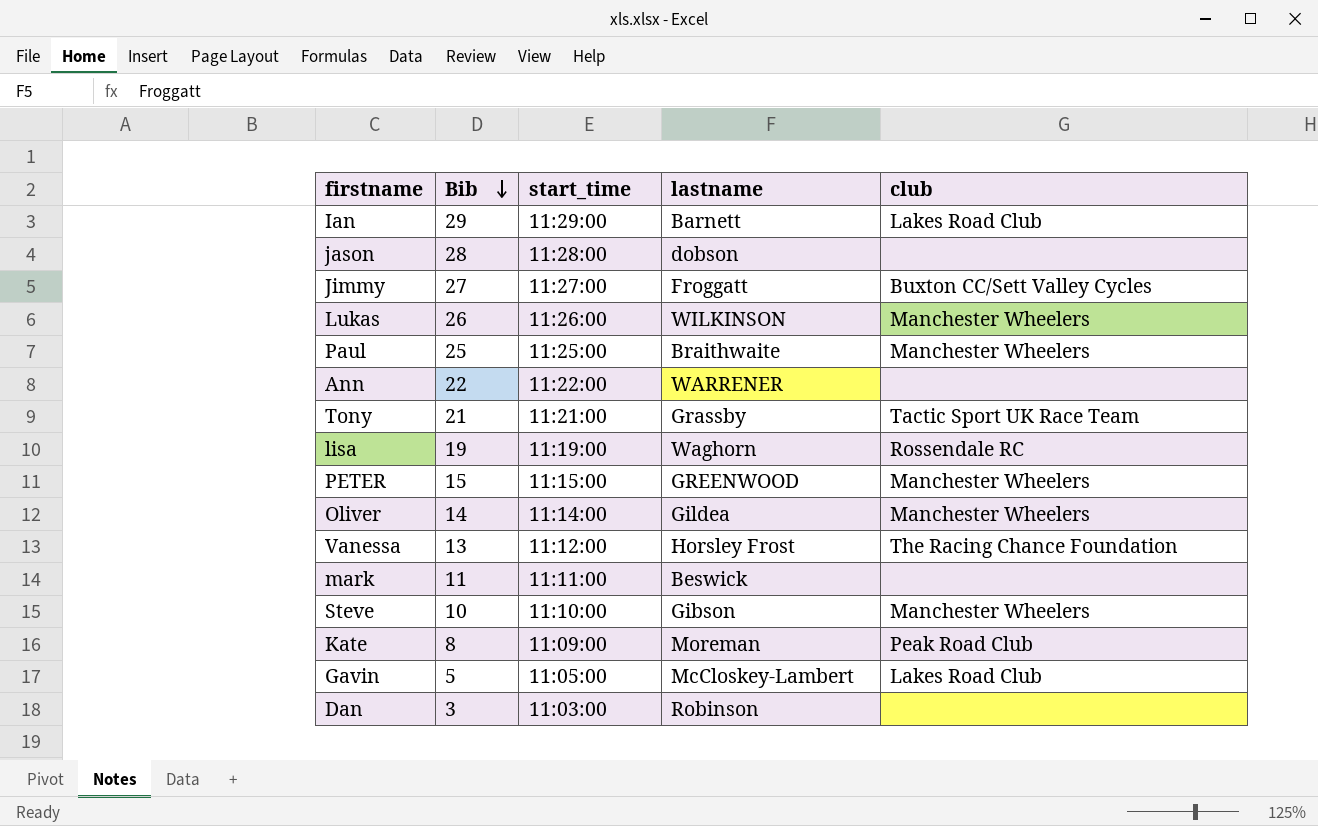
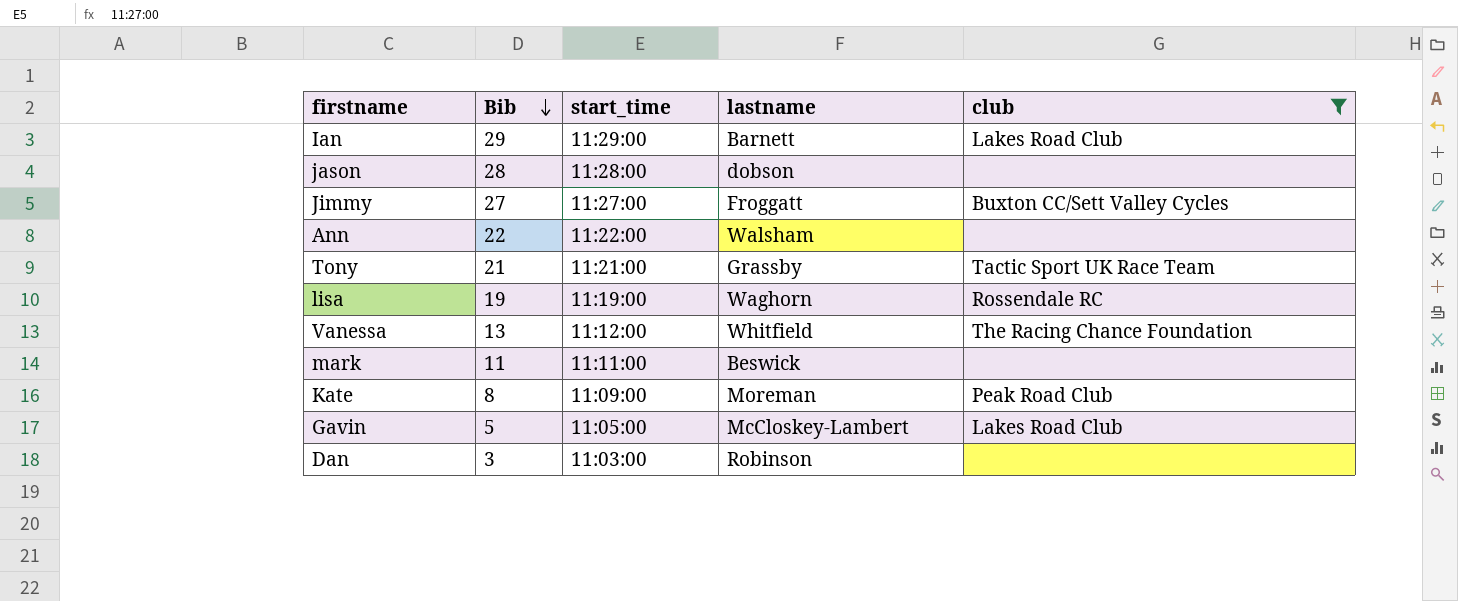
filter: none -> club != Manchester Wheelers
Ann | lastname: WARRENER -> Walsham
Vanessa | lastname: Horsley Frost -> Whitfield

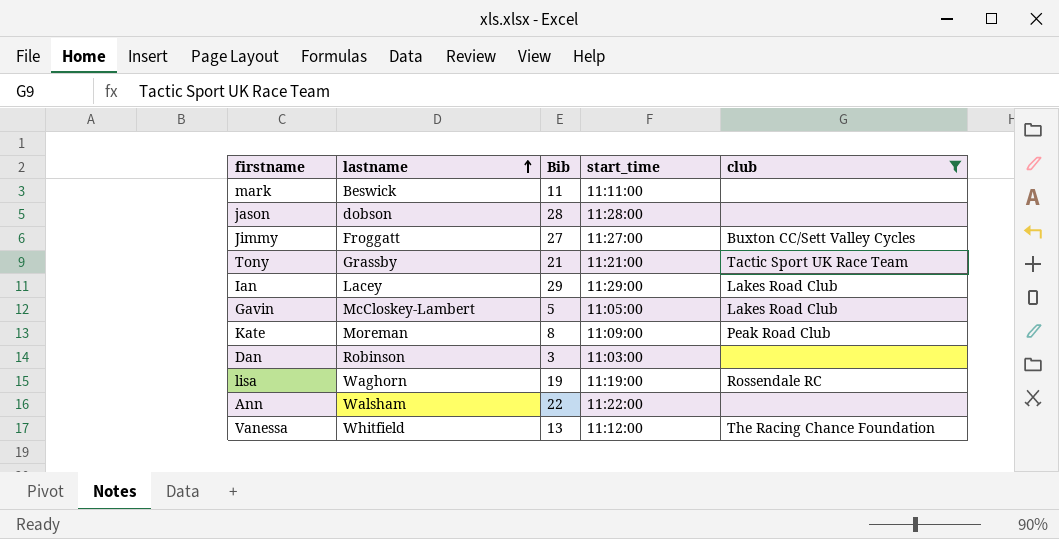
row order: Bib descending -> lastname ascending
column lastname | position: 4 -> 2
Ian | lastname: Barnett -> Lacey

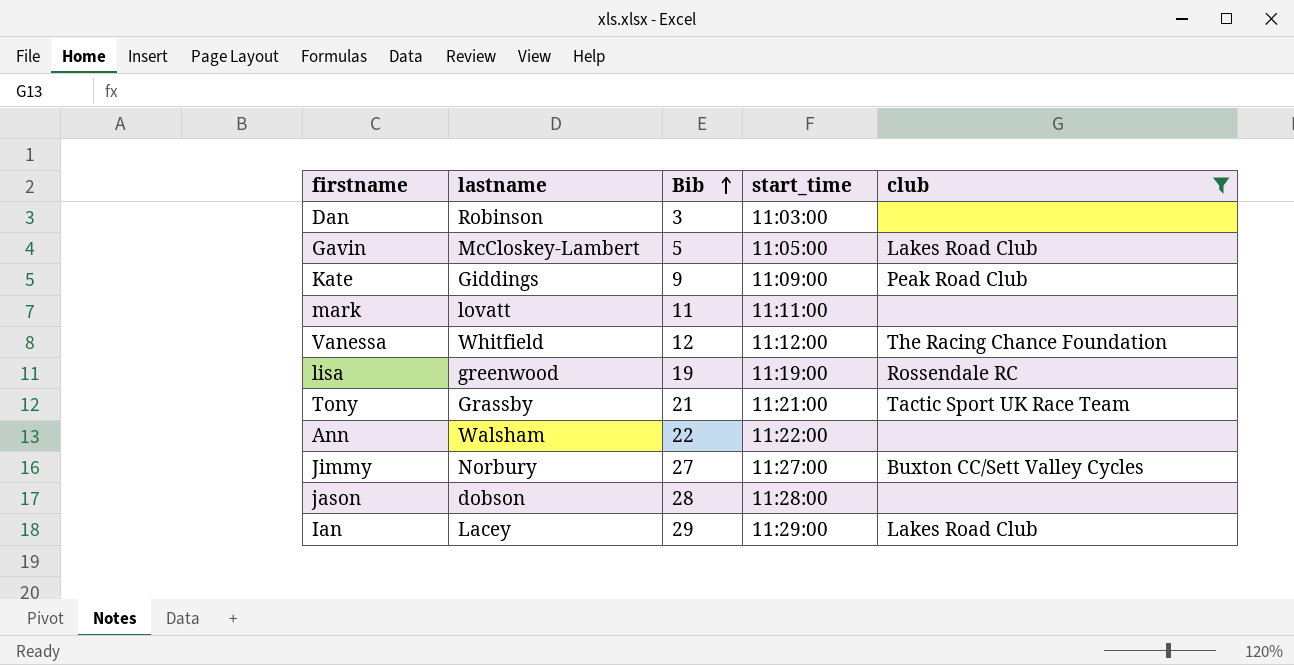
row order: lastname ascending -> Bib ascending
Kate | lastname: Moreman -> Giddings
Kate | Bib: 8 -> 9
mark | lastname: Beswick -> lovatt
Vanessa | Bib: 13 -> 12
lisa | lastname: Waghorn -> greenwood
Jimmy | lastname: Froggatt -> Norbury

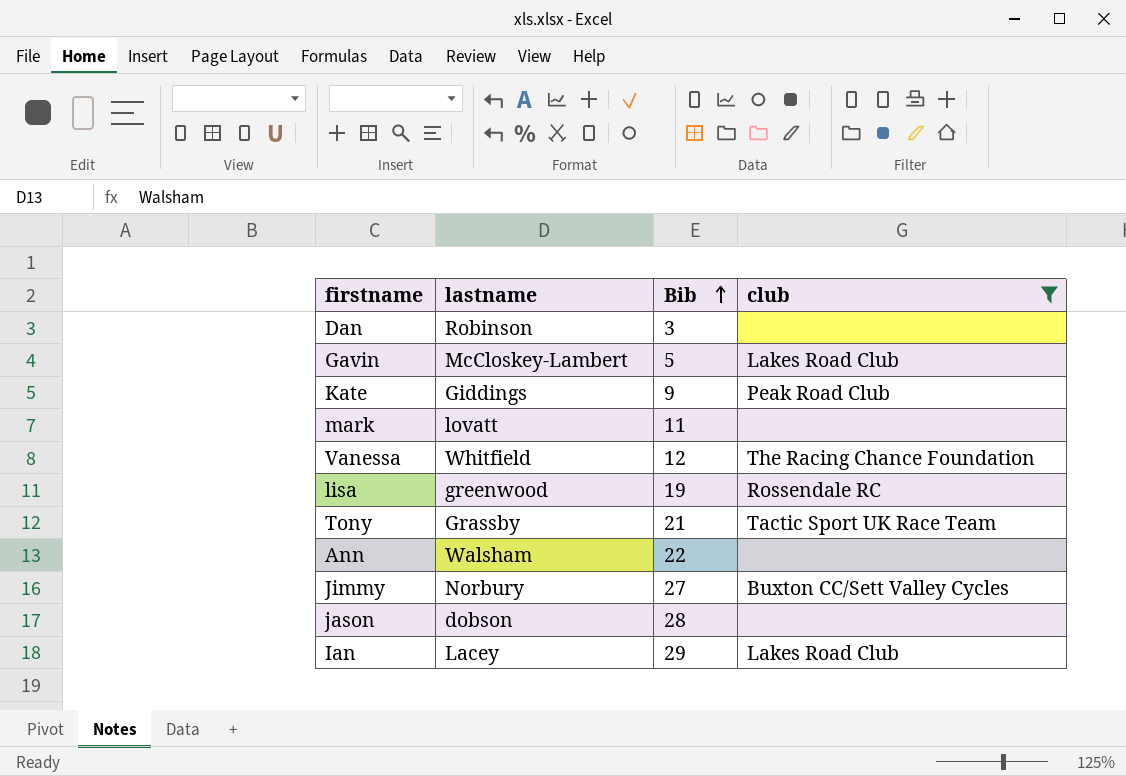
column start_time | position: 4 -> none

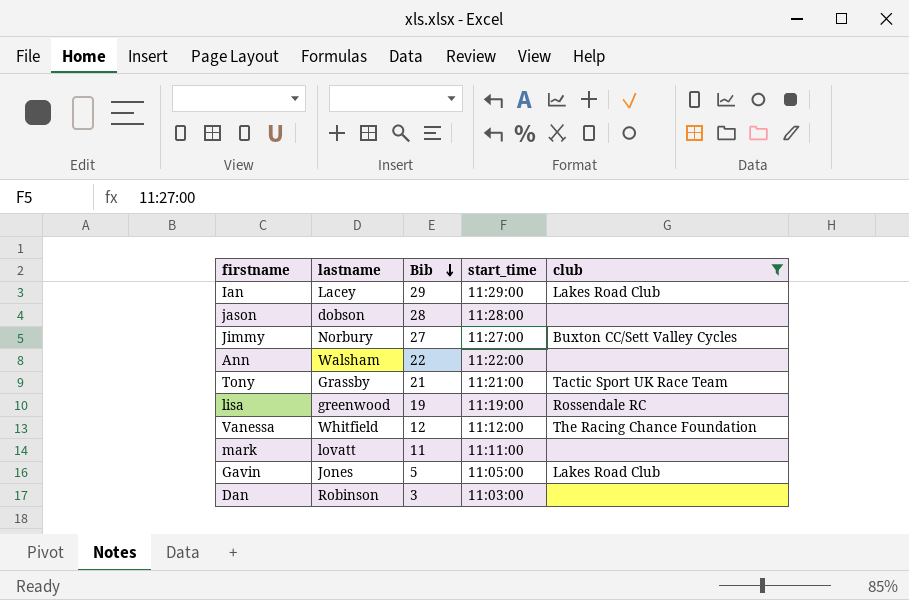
row order: Bib ascending -> Bib descending
column start_time | position: none -> 4
row Kate: Giddings | 9 | Peak Road Club -> none
Gavin | lastname: McCloskey-Lambert -> Jones

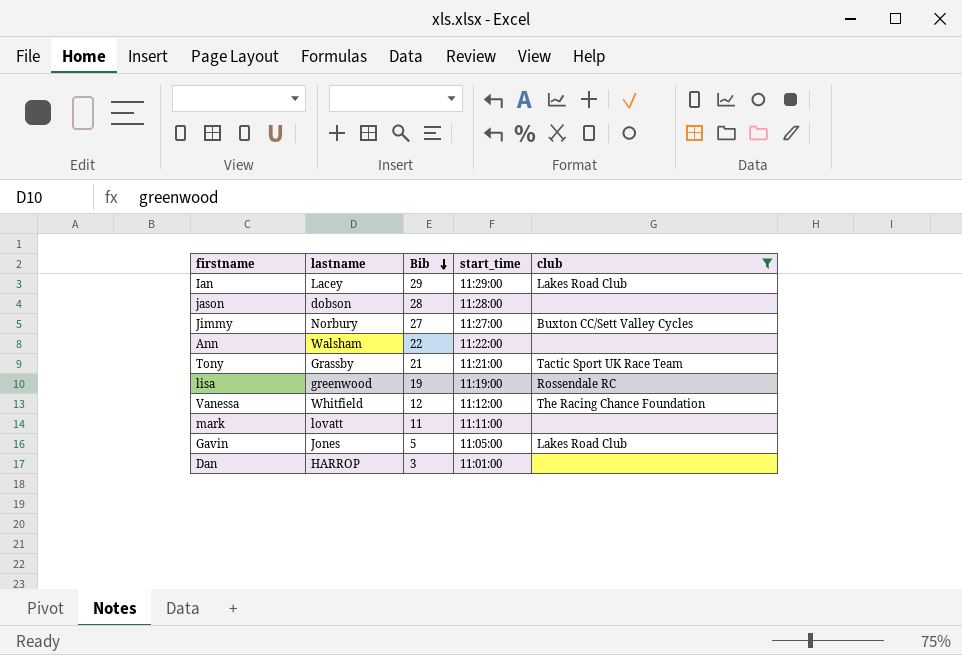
Dan | lastname: Robinson -> HARROP
Dan | start_time: 11:03:00 -> 11:01:00

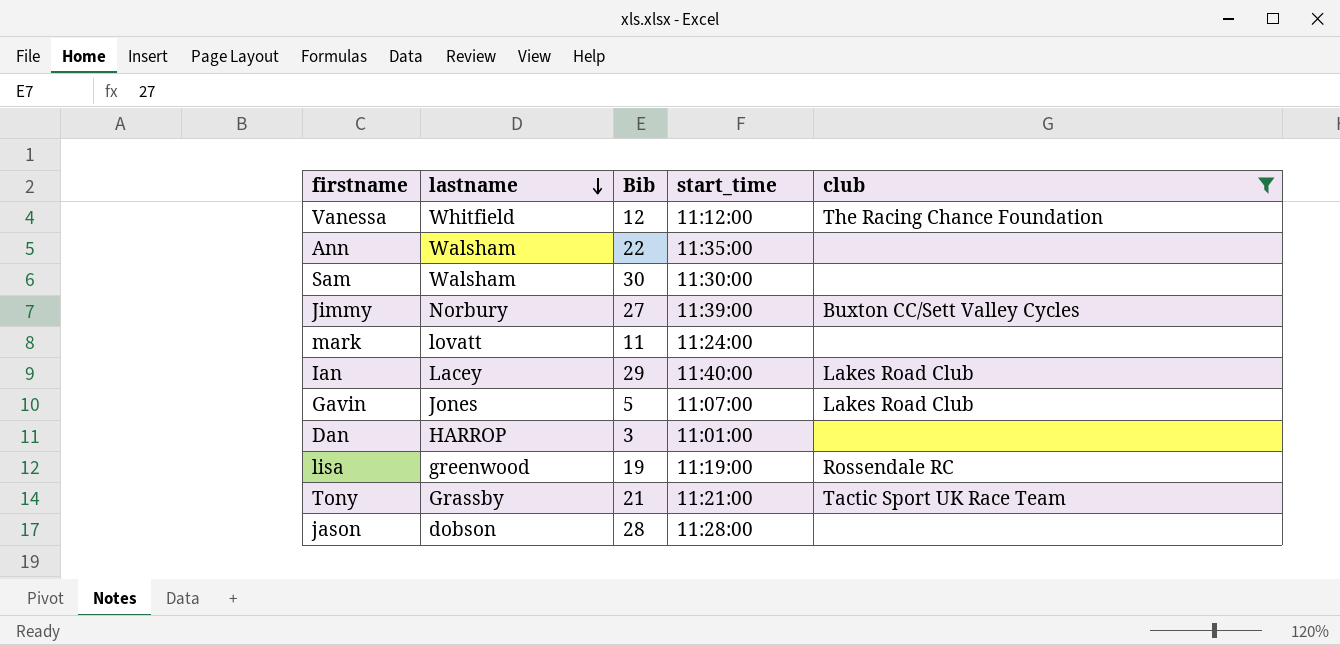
row order: Bib descending -> lastname descending
Ann | start_time: 11:22:00 -> 11:35:00
row Sam: none -> Walsham | 30 | 11:30:00 | none
Jimmy | start_time: 11:27:00 -> 11:39:00
mark | start_time: 11:11:00 -> 11:24:00
Ian | start_time: 11:29:00 -> 11:40:00
Gavin | start_time: 11:05:00 -> 11:07:00

